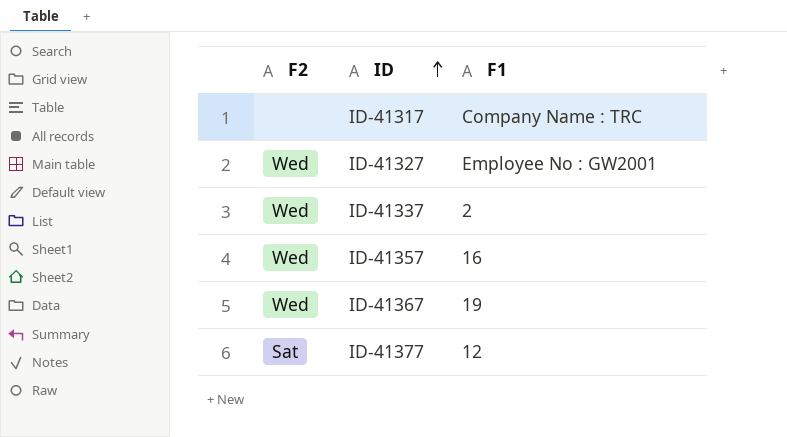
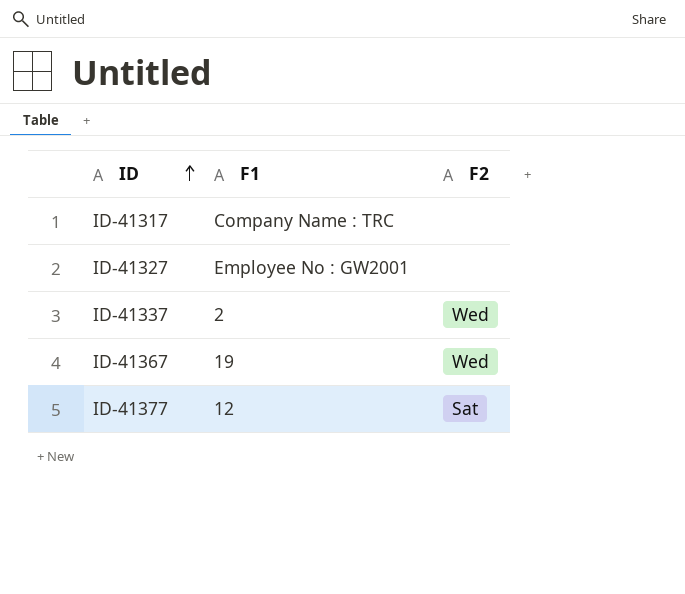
column F2 | position: 1 -> 3
row ID-41357: Wed | 16 -> none
ID-41327 | F2: Wed -> none

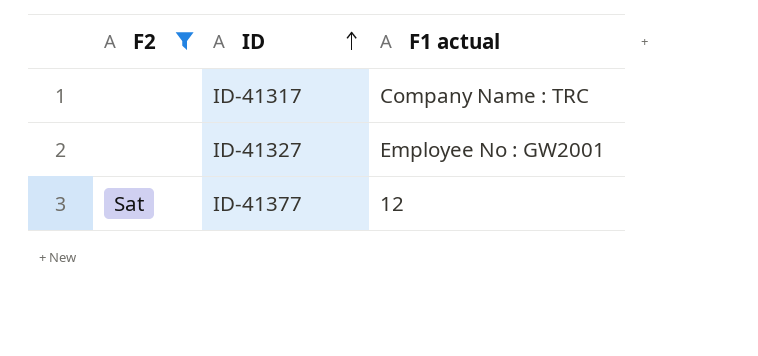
filter: none -> F2 != Wed
column F2 | position: 3 -> 1
column name: F1 -> F1 actual

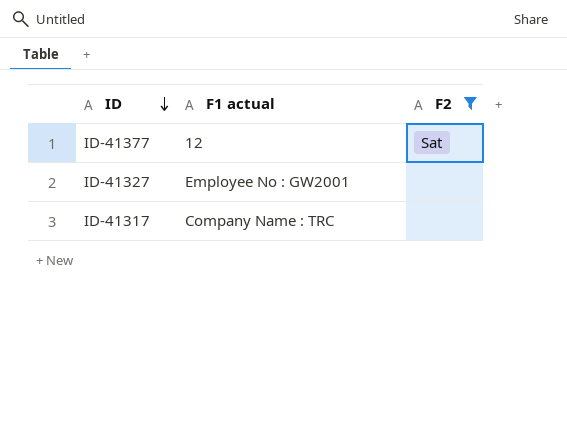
row order: ID ascending -> ID descending
column F2 | position: 1 -> 3

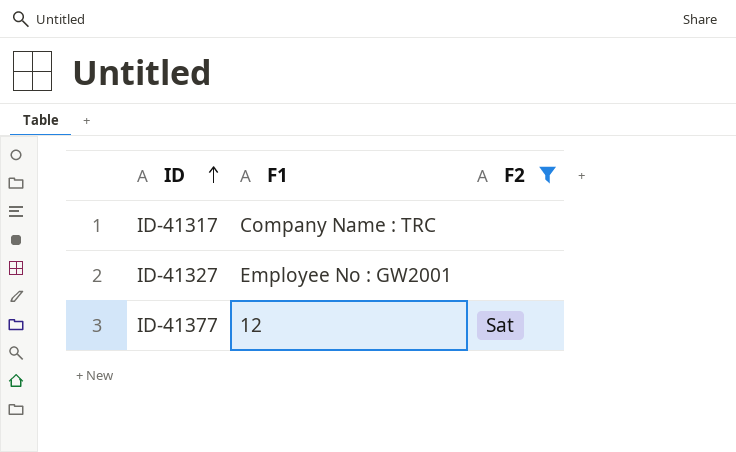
row order: ID descending -> ID ascending
column name: F1 actual -> F1

